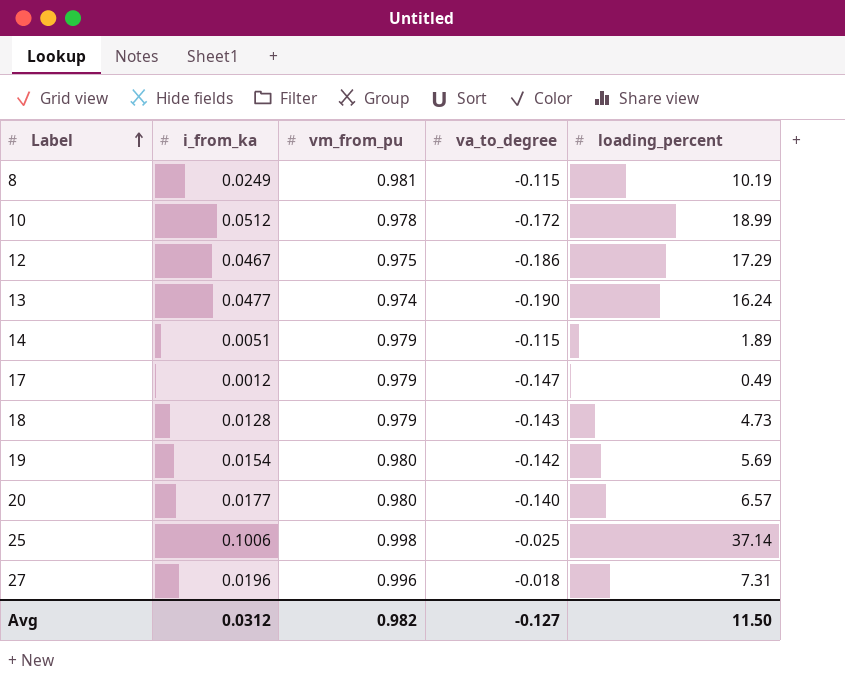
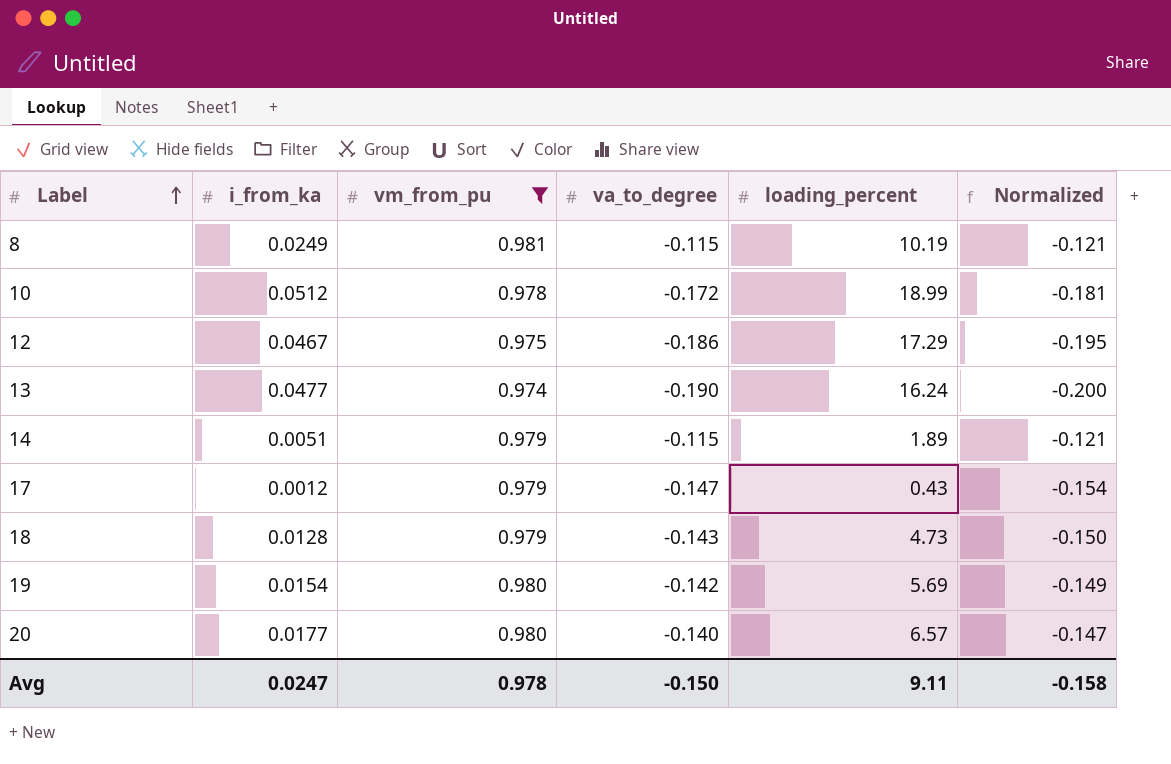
filter: none -> vm_from_pu <= 0.981
column Normalized | formula: none -> [va_to_degree] * 1.05
17 | loading_percent: 0.49 -> 0.43
Avg | i_from_ka: 0.0312 -> 0.0247
Avg | vm_from_pu: 0.982 -> 0.978
Avg | va_to_degree: -0.127 -> -0.150
Avg | loading_percent: 11.50 -> 9.11

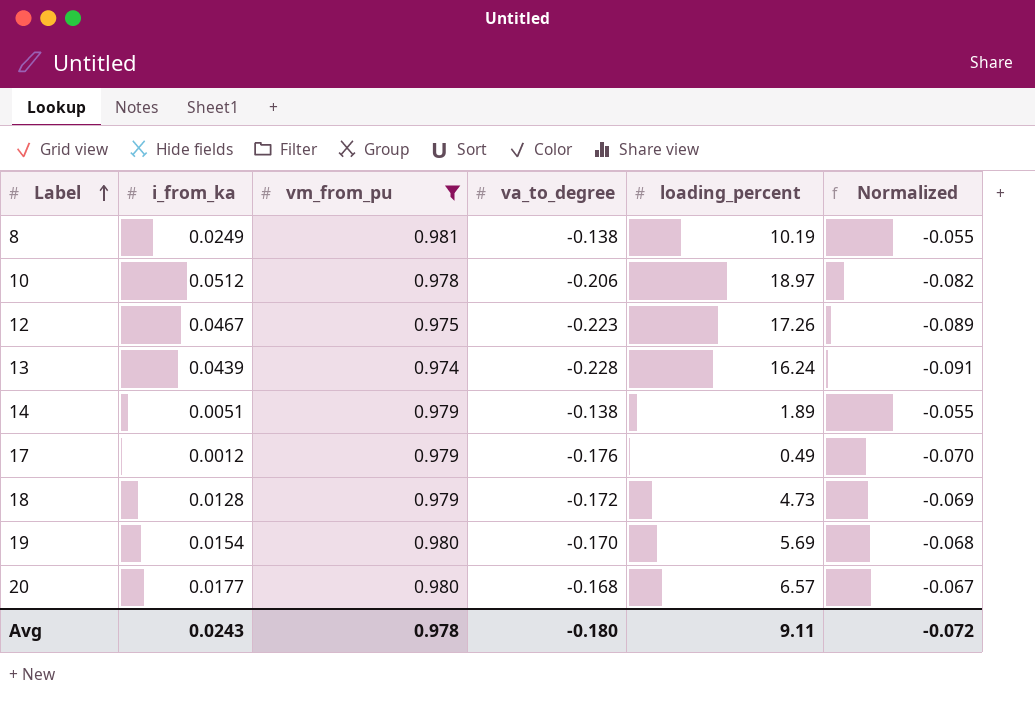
column Normalized | formula: [va_to_degree] * 1.05 -> [va_to_degree] * 0.4
8 | va_to_degree: -0.115 -> -0.138
10 | va_to_degree: -0.172 -> -0.206
10 | loading_percent: 18.99 -> 18.97
12 | va_to_degree: -0.186 -> -0.223
12 | loading_percent: 17.29 -> 17.26
13 | i_from_ka: 0.0477 -> 0.0439
13 | va_to_degree: -0.190 -> -0.228
14 | va_to_degree: -0.115 -> -0.138
17 | va_to_degree: -0.147 -> -0.176
17 | loading_percent: 0.43 -> 0.49
18 | va_to_degree: -0.143 -> -0.172
19 | va_to_degree: -0.142 -> -0.170
20 | va_to_degree: -0.140 -> -0.168
Avg | i_from_ka: 0.0247 -> 0.0243
Avg | va_to_degree: -0.150 -> -0.180
Avg | Normalized: -0.158 -> -0.072

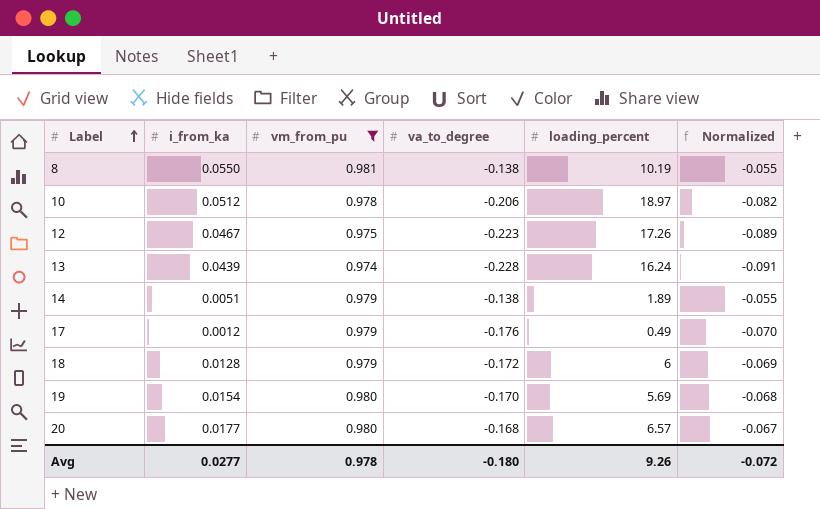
8 | i_from_ka: 0.0249 -> 0.0550
18 | loading_percent: 4.73 -> 6
Avg | i_from_ka: 0.0243 -> 0.0277
Avg | loading_percent: 9.11 -> 9.26

